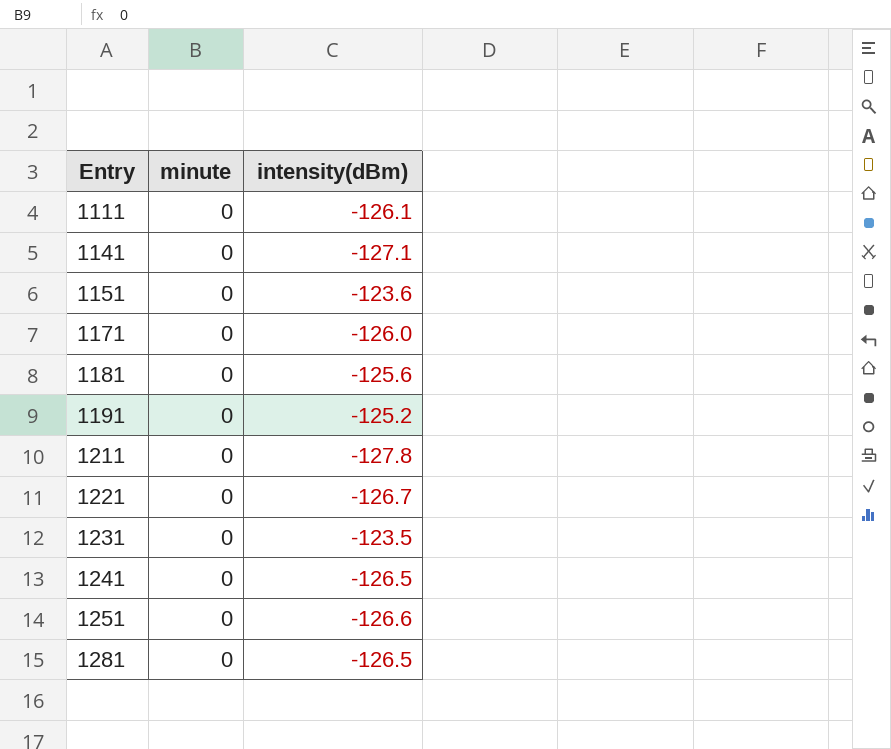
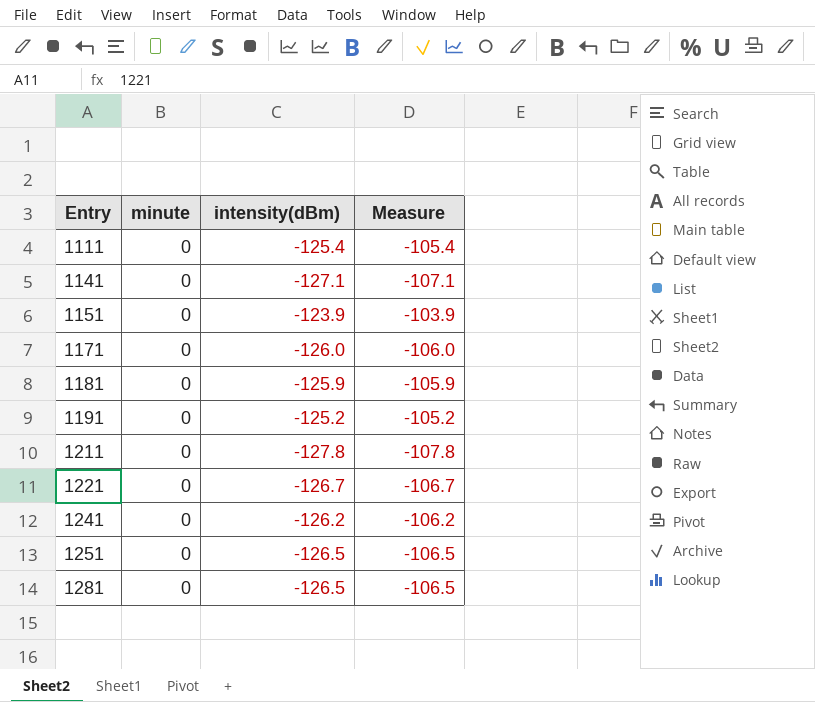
column Measure | formula: none -> [intensity(dBm)] + 20
row 1231: 0 | -123.5 -> none
1111 | intensity(dBm): -126.1 -> -125.4
1151 | intensity(dBm): -123.6 -> -123.9
1181 | intensity(dBm): -125.6 -> -125.9
1241 | intensity(dBm): -126.5 -> -126.2
1251 | intensity(dBm): -126.6 -> -126.5

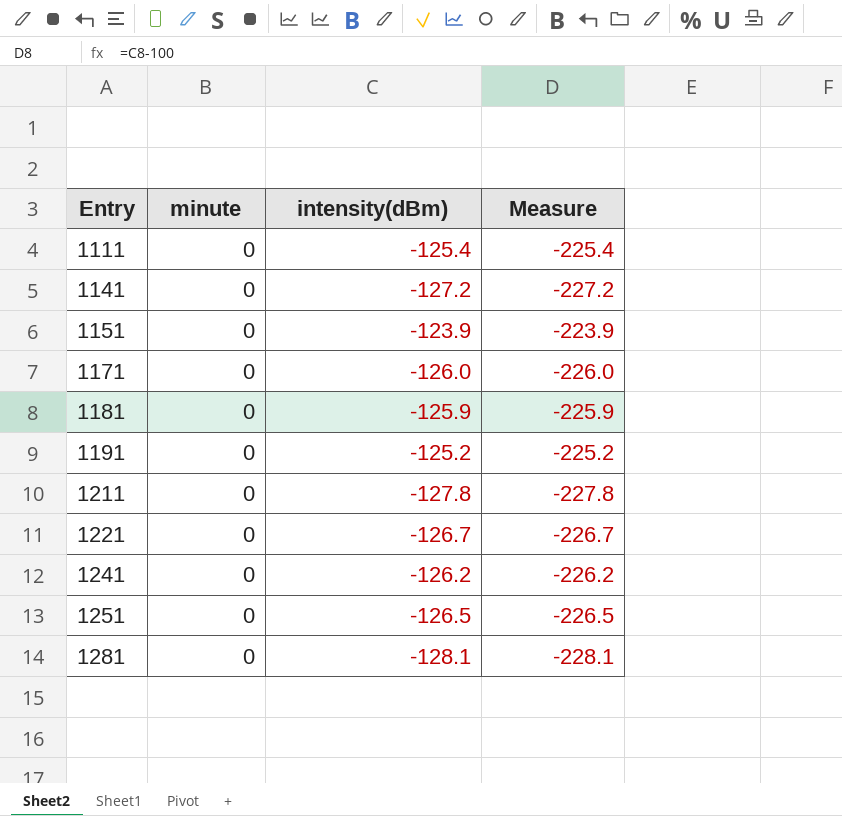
column Measure | formula: [intensity(dBm)] + 20 -> [intensity(dBm)] - 100
1141 | intensity(dBm): -127.1 -> -127.2
1281 | intensity(dBm): -126.5 -> -128.1

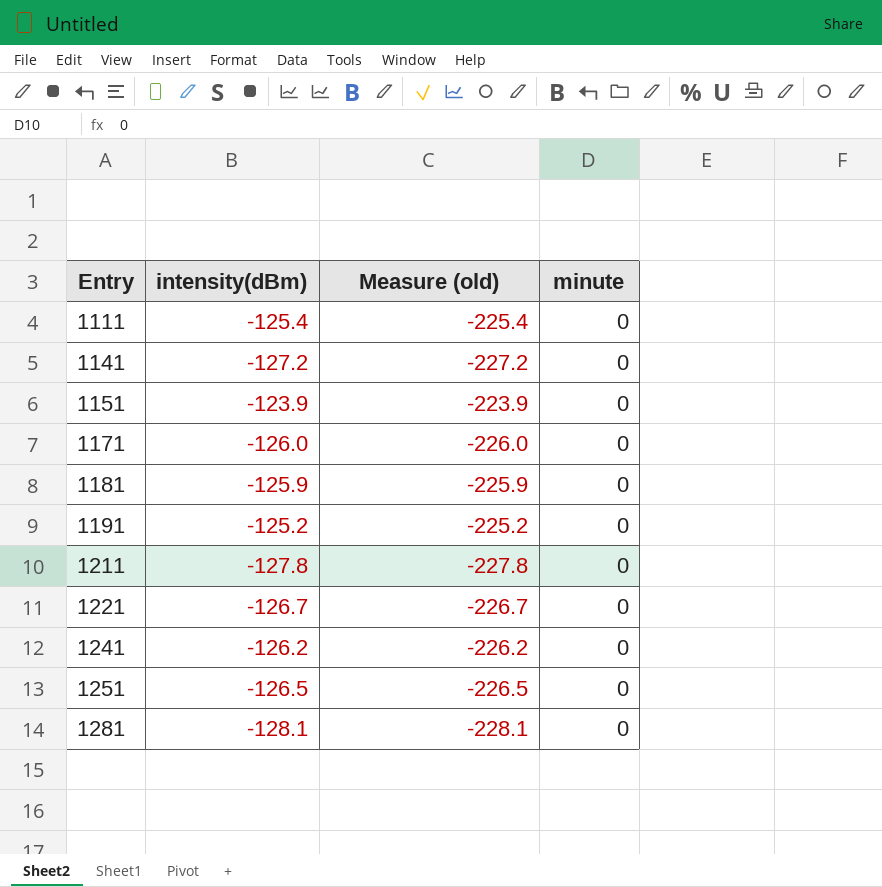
column name: Measure -> Measure (old)
column minute | position: 2 -> 4

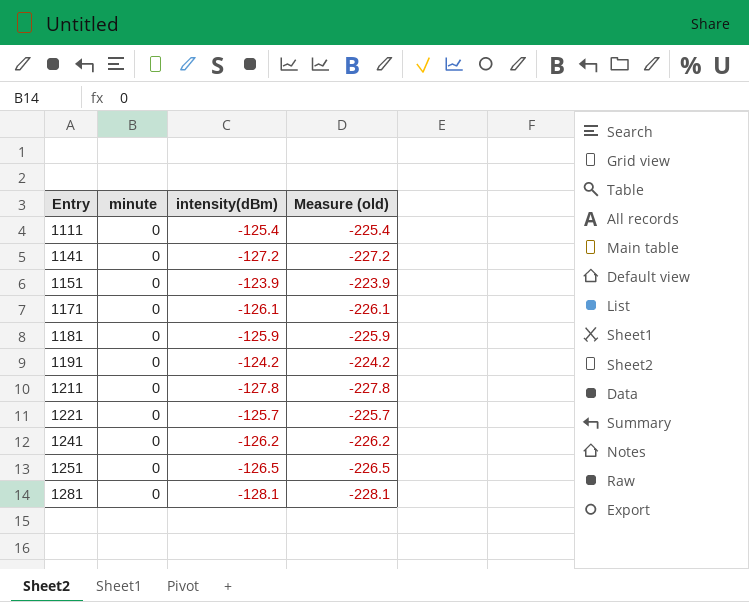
column minute | position: 4 -> 2
1171 | intensity(dBm): -126.0 -> -126.1
1171 | Measure (old): -226.0 -> -226.1
1191 | intensity(dBm): -125.2 -> -124.2
1191 | Measure (old): -225.2 -> -224.2
1221 | intensity(dBm): -126.7 -> -125.7
1221 | Measure (old): -226.7 -> -225.7

